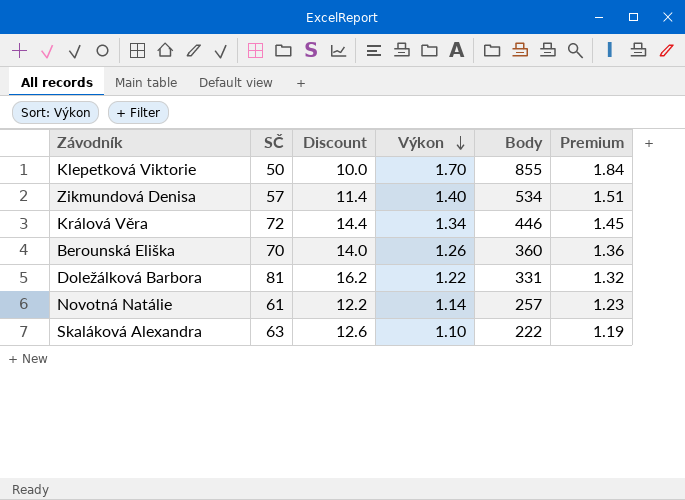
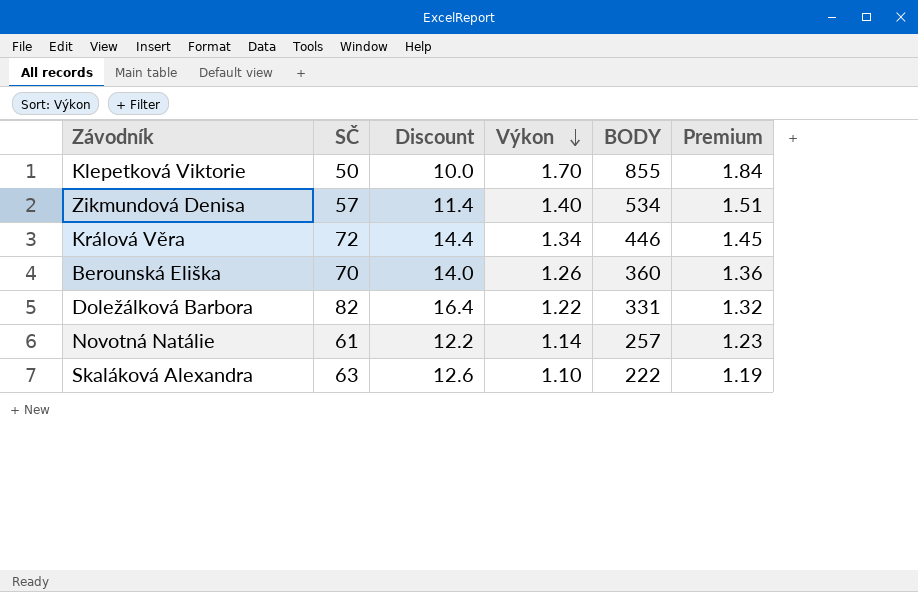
column name: Body -> BODY
Doležálková Barbora | SČ: 81 -> 82
Doležálková Barbora | Discount: 16.2 -> 16.4

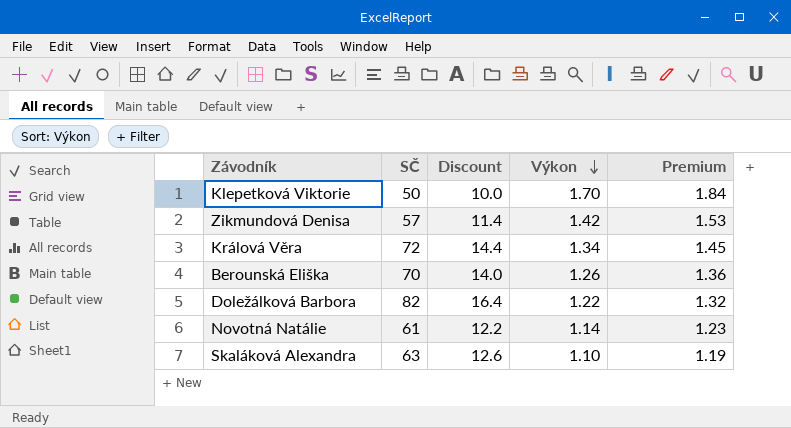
column BODY | position: 5 -> none
Zikmundová Denisa | Výkon: 1.40 -> 1.42
Zikmundová Denisa | Premium: 1.51 -> 1.53

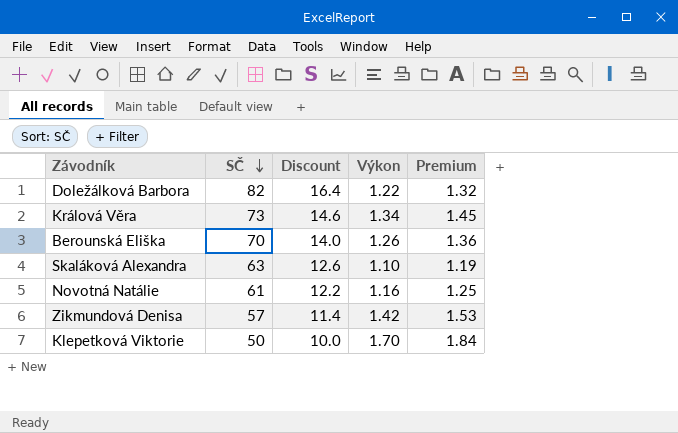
row order: Výkon descending -> SČ descending
Králová Věra | SČ: 72 -> 73
Králová Věra | Discount: 14.4 -> 14.6
Novotná Natálie | Výkon: 1.14 -> 1.16
Novotná Natálie | Premium: 1.23 -> 1.25

